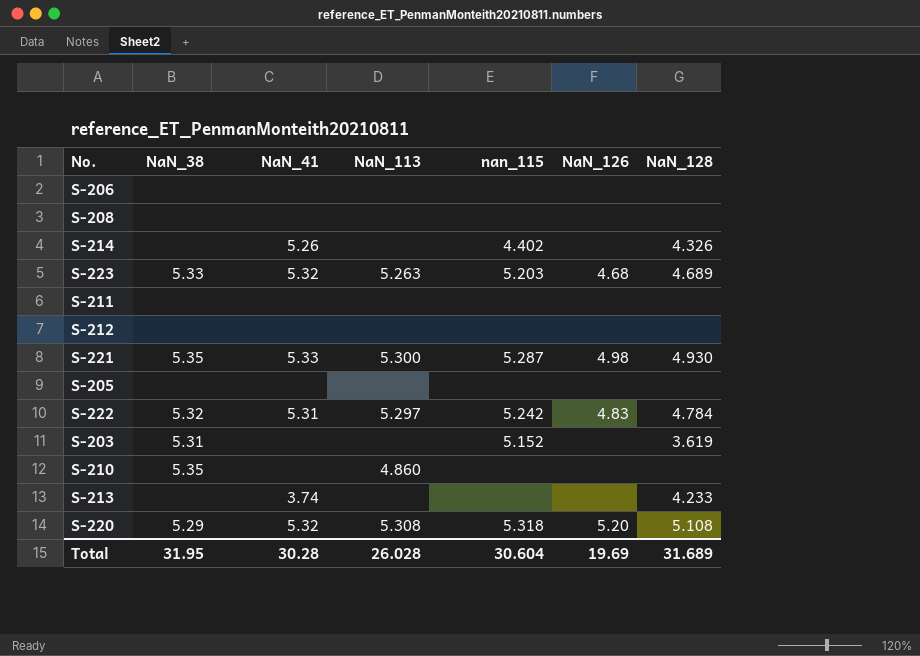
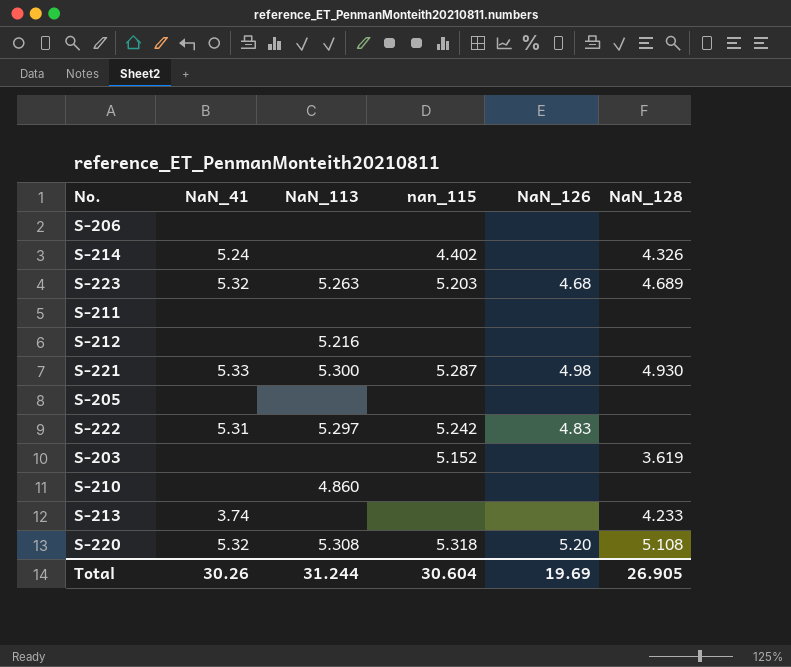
column NaN_38 | position: 2 -> none
row S-208: none | none | none | none | none | none -> none
S-214 | NaN_41: 5.26 -> 5.24
S-212 | NaN_113: none -> 5.216
S-222 | NaN_128: 4.784 -> none
Total | NaN_41: 30.28 -> 30.26
Total | NaN_113: 26.028 -> 31.244
Total | NaN_128: 31.689 -> 26.905

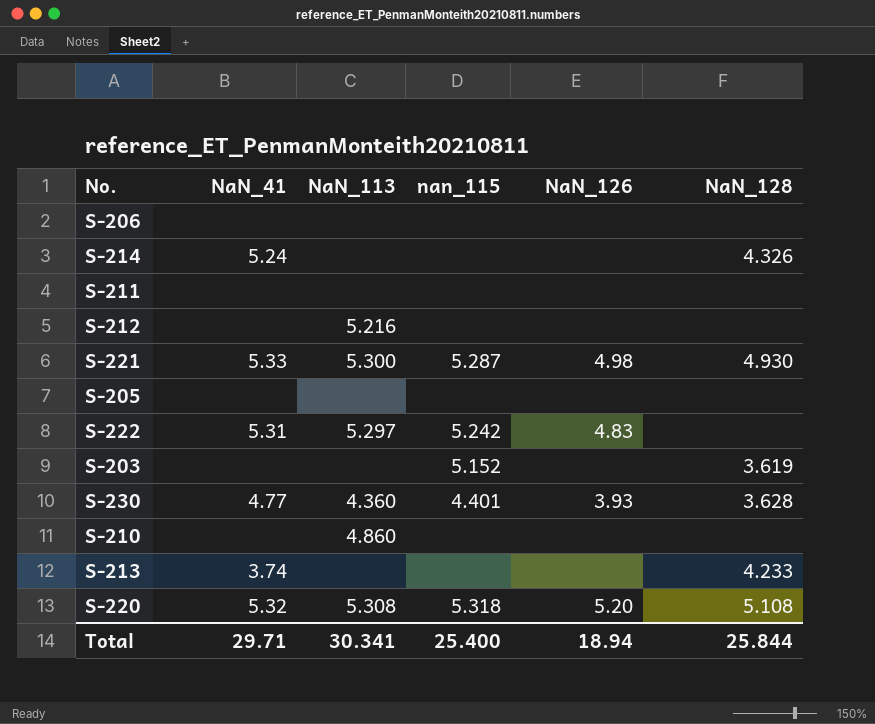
row S-223: 5.32 | 5.263 | 5.203 | 4.68 | 4.689 -> none
S-214 | nan_115: 4.402 -> none
row S-230: none -> 4.77 | 4.360 | 4.401 | 3.93 | 3.628
Total | NaN_41: 30.26 -> 29.71
Total | NaN_113: 31.244 -> 30.341
Total | nan_115: 30.604 -> 25.400
Total | NaN_126: 19.69 -> 18.94
Total | NaN_128: 26.905 -> 25.844

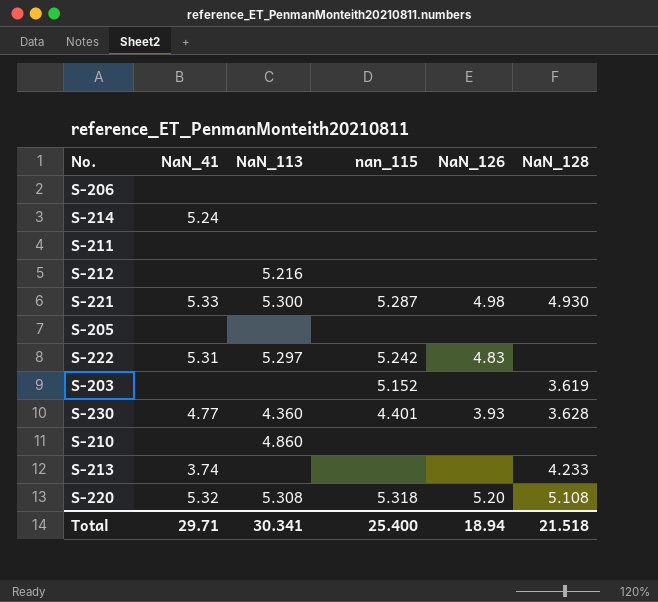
S-214 | NaN_128: 4.326 -> none
Total | NaN_128: 25.844 -> 21.518

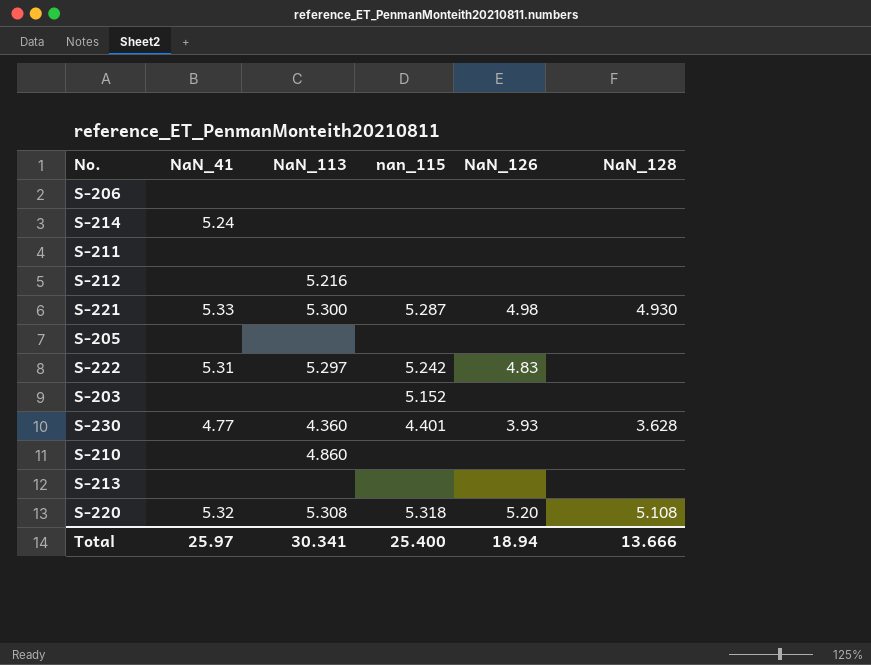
S-203 | NaN_128: 3.619 -> none
S-213 | NaN_41: 3.74 -> none
S-213 | NaN_128: 4.233 -> none
Total | NaN_41: 29.71 -> 25.97
Total | NaN_128: 21.518 -> 13.666

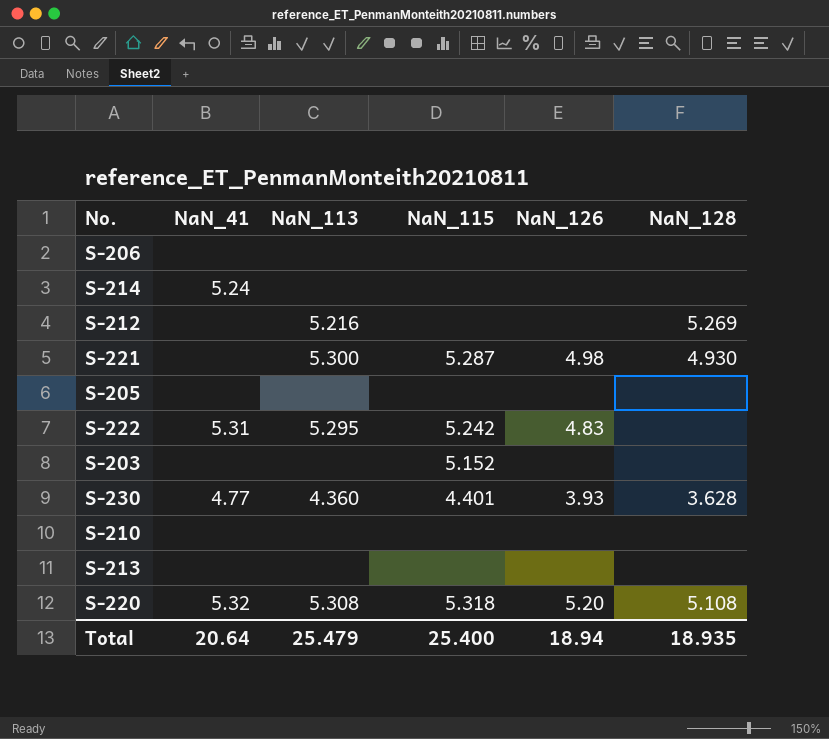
column name: nan_115 -> NaN_115
row S-211: none | none | none | none | none -> none
S-212 | NaN_128: none -> 5.269
S-221 | NaN_41: 5.33 -> none
S-222 | NaN_113: 5.297 -> 5.295
S-210 | NaN_113: 4.860 -> none
Total | NaN_41: 25.97 -> 20.64
Total | NaN_113: 30.341 -> 25.479
Total | NaN_128: 13.666 -> 18.935

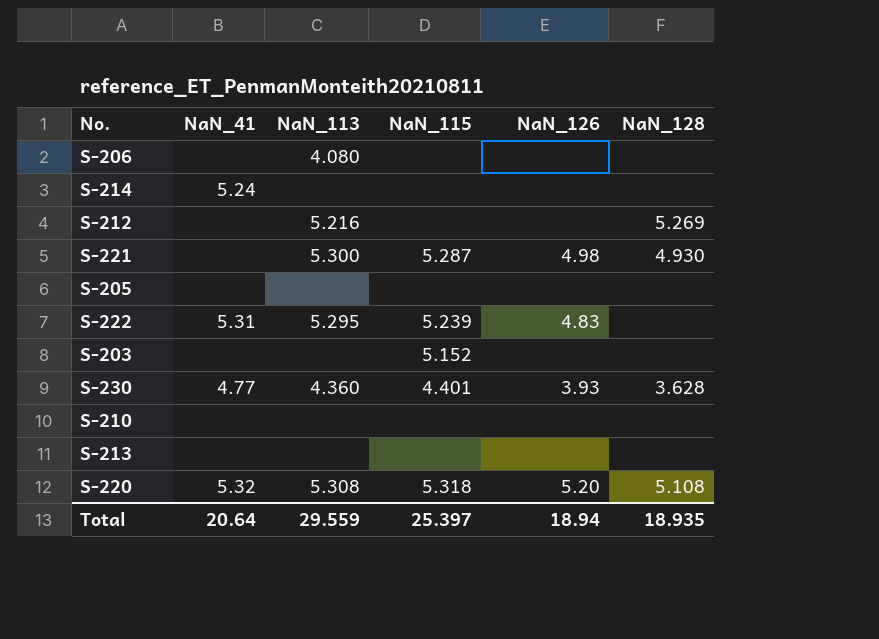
S-206 | NaN_113: none -> 4.080
S-222 | NaN_115: 5.242 -> 5.239
Total | NaN_113: 25.479 -> 29.559
Total | NaN_115: 25.400 -> 25.397

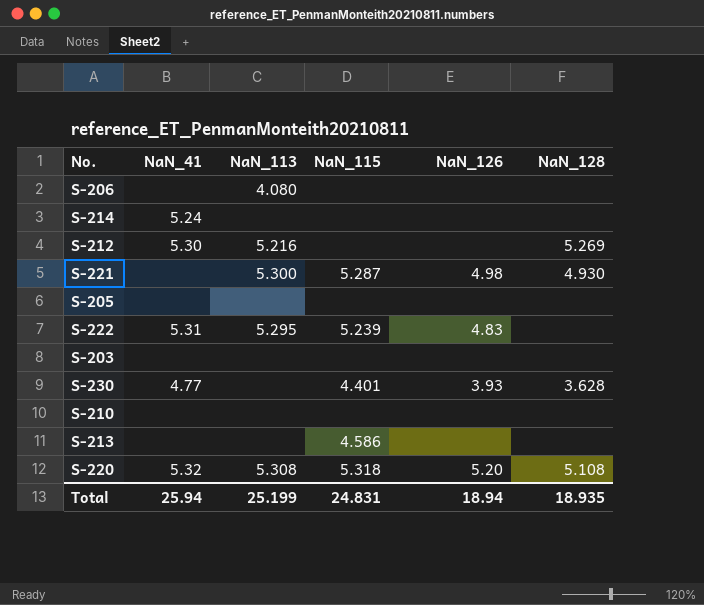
S-212 | NaN_41: none -> 5.30
S-203 | NaN_115: 5.152 -> none
S-230 | NaN_113: 4.360 -> none
S-213 | NaN_115: none -> 4.586
Total | NaN_41: 20.64 -> 25.94
Total | NaN_113: 29.559 -> 25.199
Total | NaN_115: 25.397 -> 24.831

